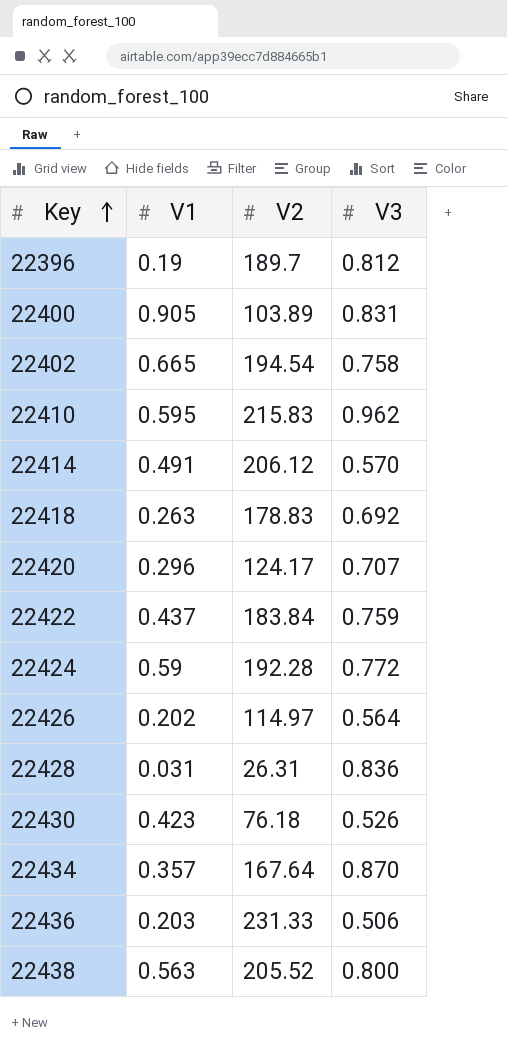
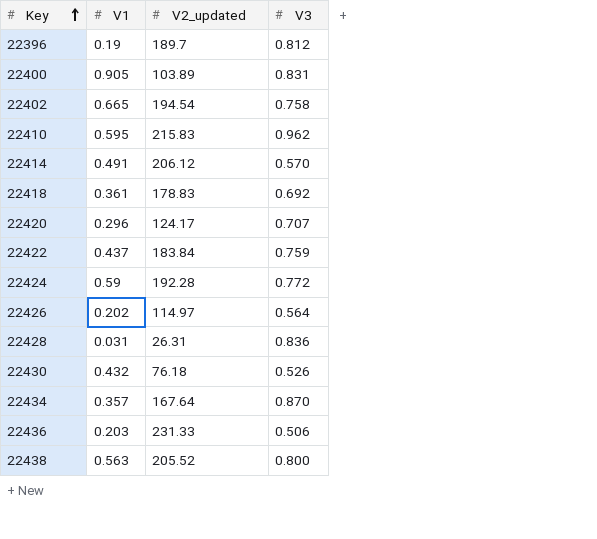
column name: V2 -> V2_updated
22418 | V1: 0.263 -> 0.361
22430 | V1: 0.423 -> 0.432

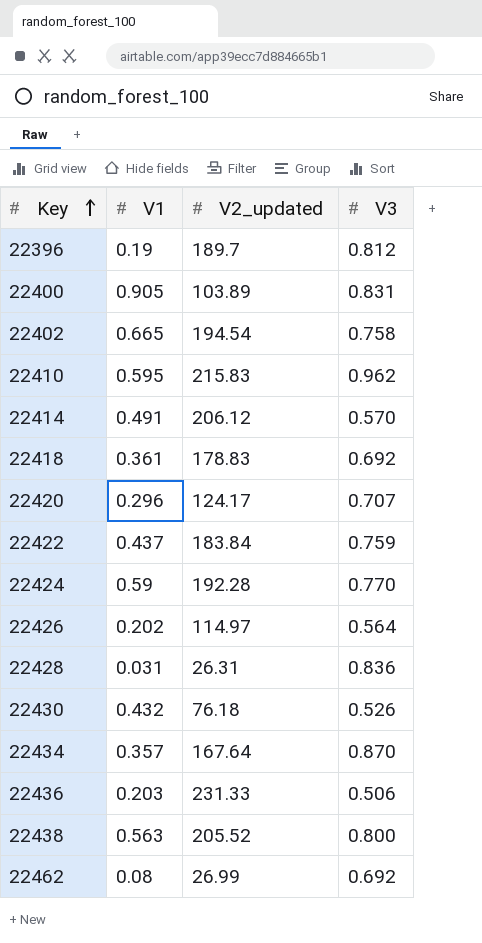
22424 | V3: 0.772 -> 0.770
row 22462: none -> 0.08 | 26.99 | 0.692

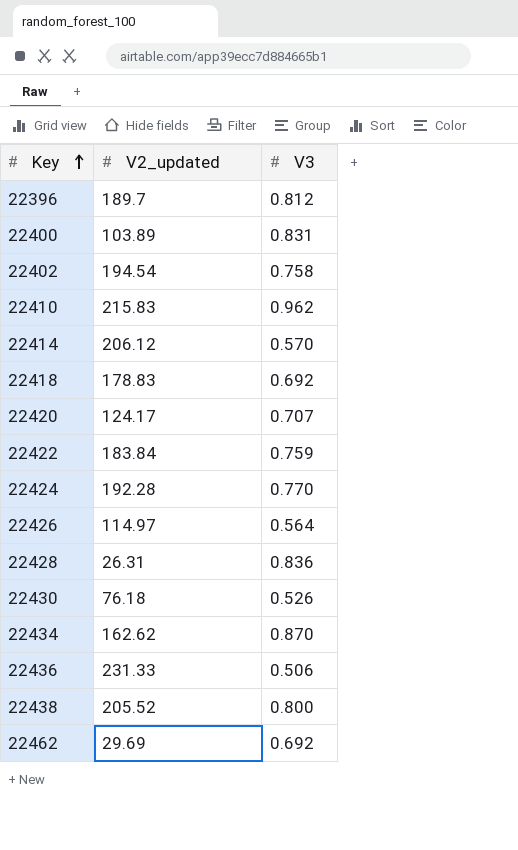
column V1 | position: 2 -> none
22434 | V2_updated: 167.64 -> 162.62
22462 | V2_updated: 26.99 -> 29.69

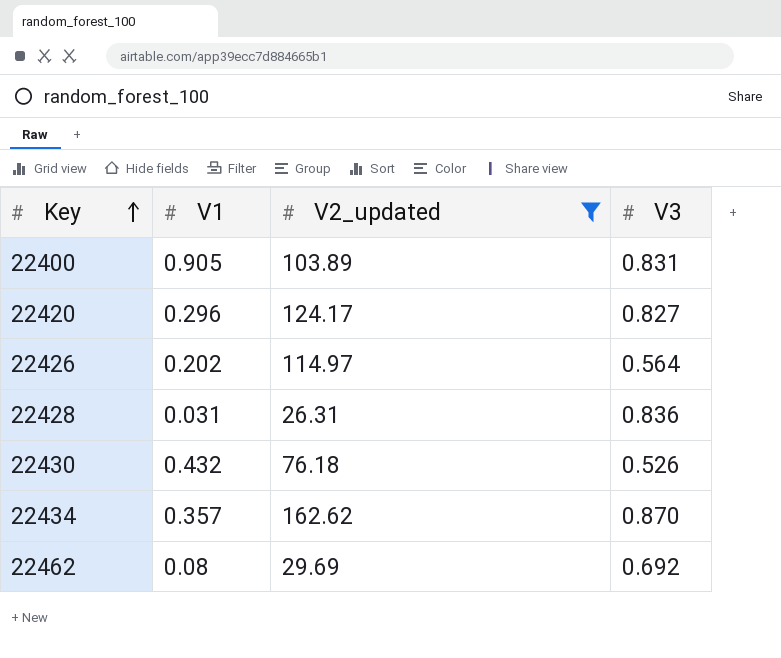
filter: none -> V2_updated <= 162.62
column V1 | position: none -> 2
22420 | V3: 0.707 -> 0.827

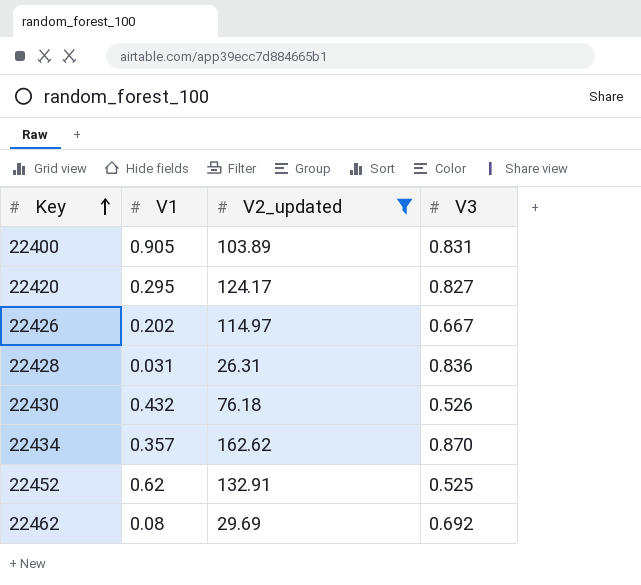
22420 | V1: 0.296 -> 0.295
22426 | V3: 0.564 -> 0.667
row 22452: none -> 0.62 | 132.91 | 0.525

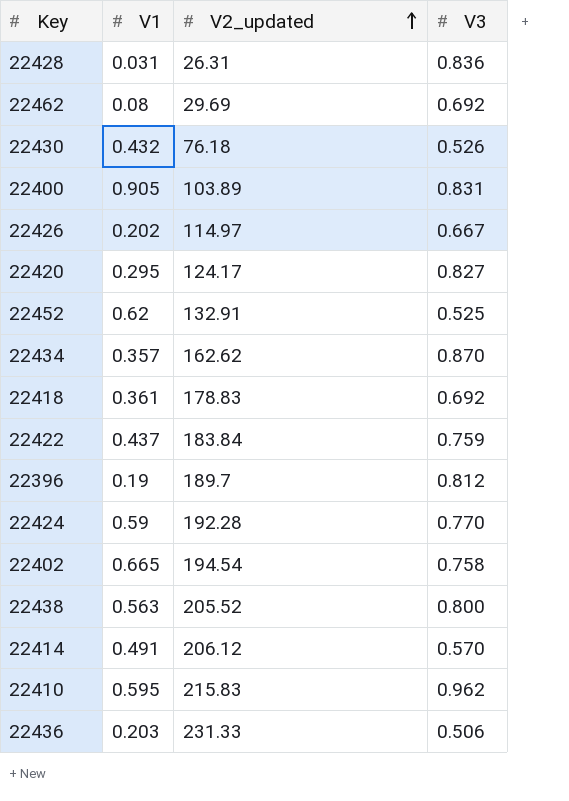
filter: V2_updated <= 162.62 -> none
row order: Key ascending -> V2_updated ascending

